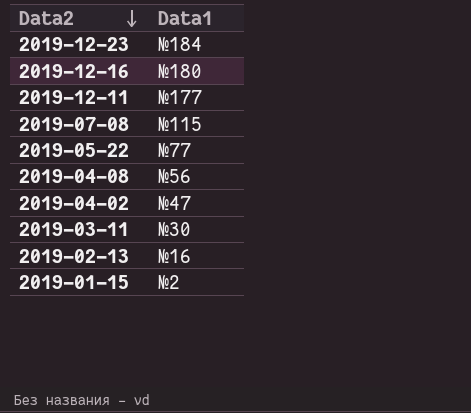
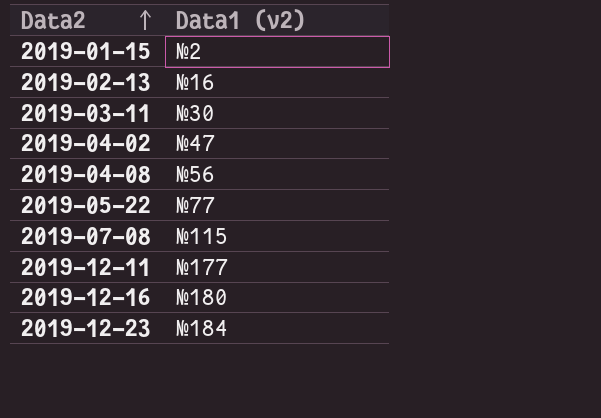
row order: Data2 descending -> Data2 ascending
column name: Data1 -> Data1 (v2)

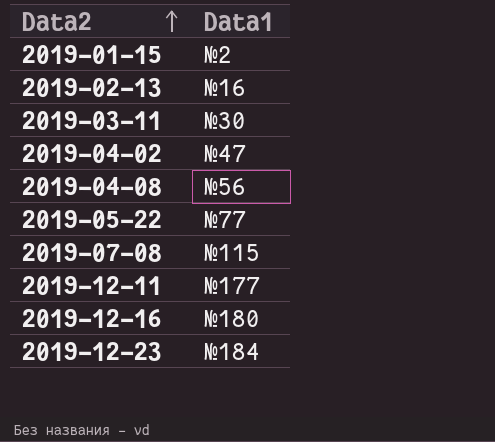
column name: Data1 (v2) -> Data1

